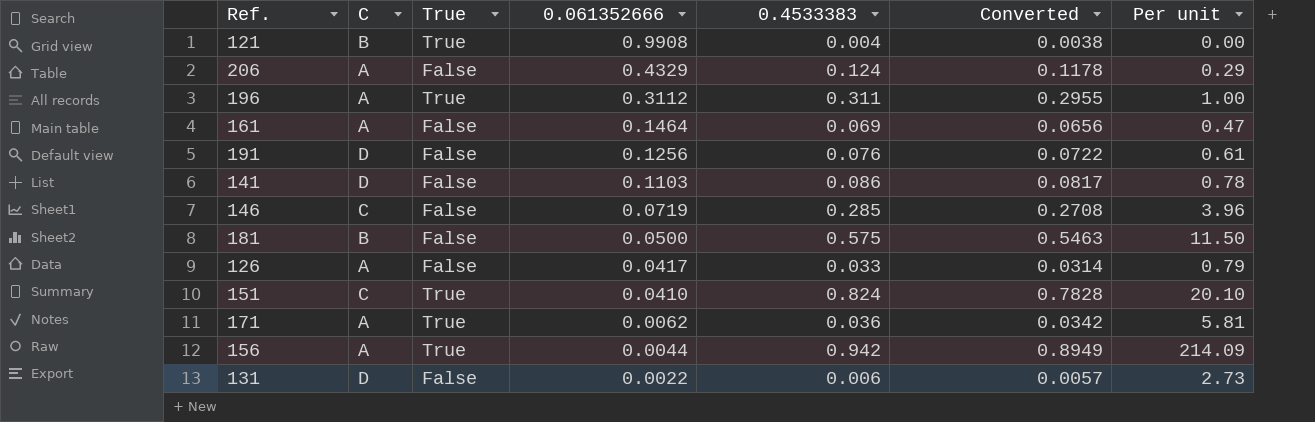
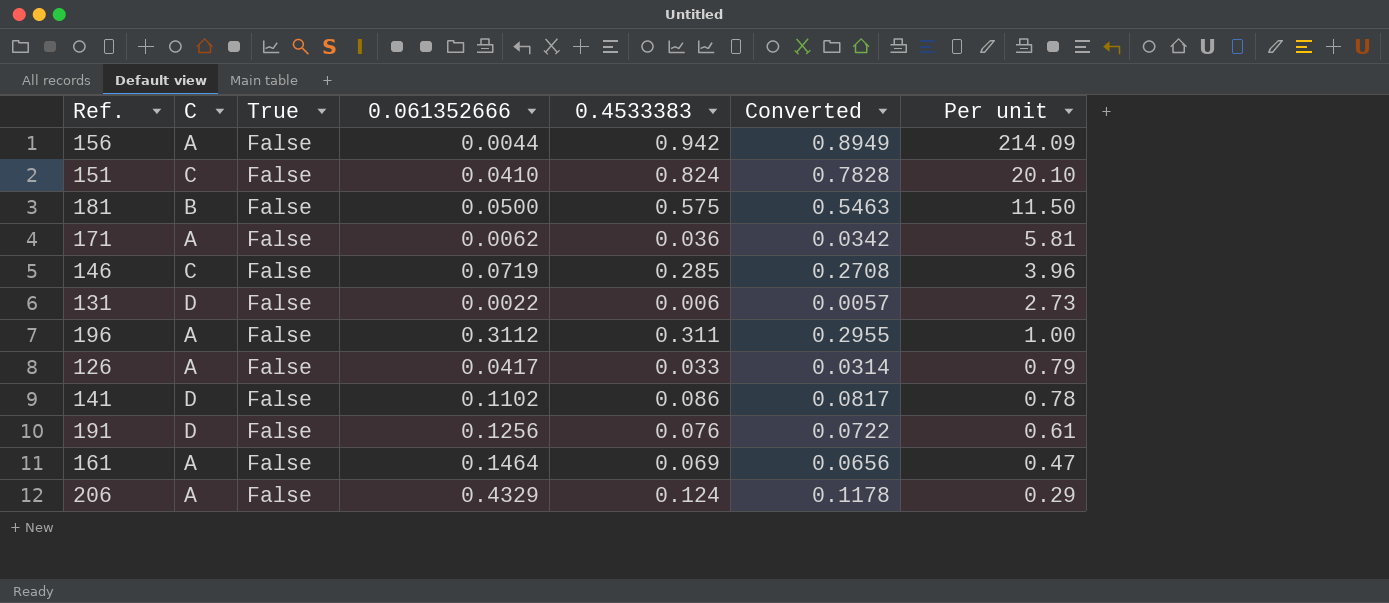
row order: 0.061352666 descending -> Per unit descending
row 121: B | True | 0.9908 | 0.004 | 0.0038 | 0.00 -> none
156 | True: True -> False
151 | True: True -> False
171 | True: True -> False
196 | True: True -> False
141 | 0.061352666: 0.1103 -> 0.1102

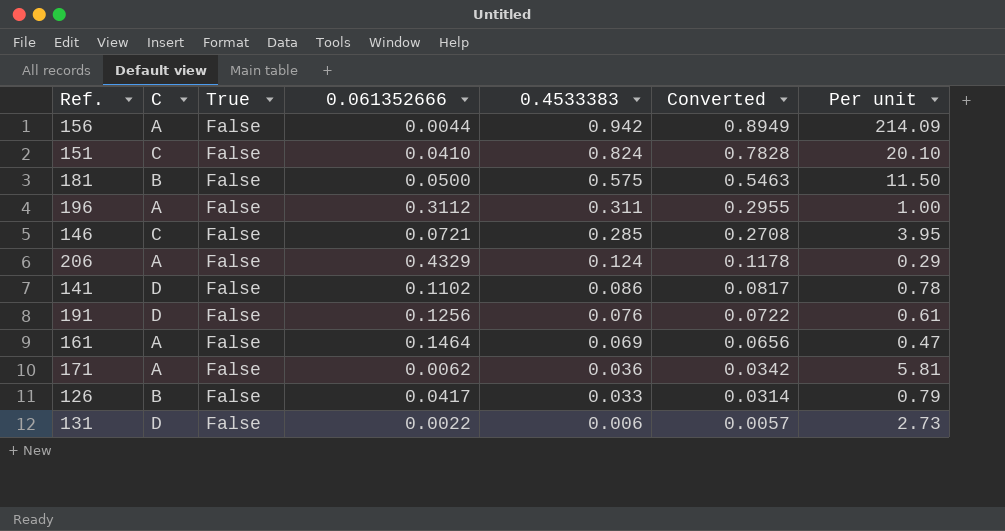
row order: Per unit descending -> 0.4533383 descending
146 | 0.061352666: 0.0719 -> 0.0721
146 | Per unit: 3.96 -> 3.95
126 | C: A -> B

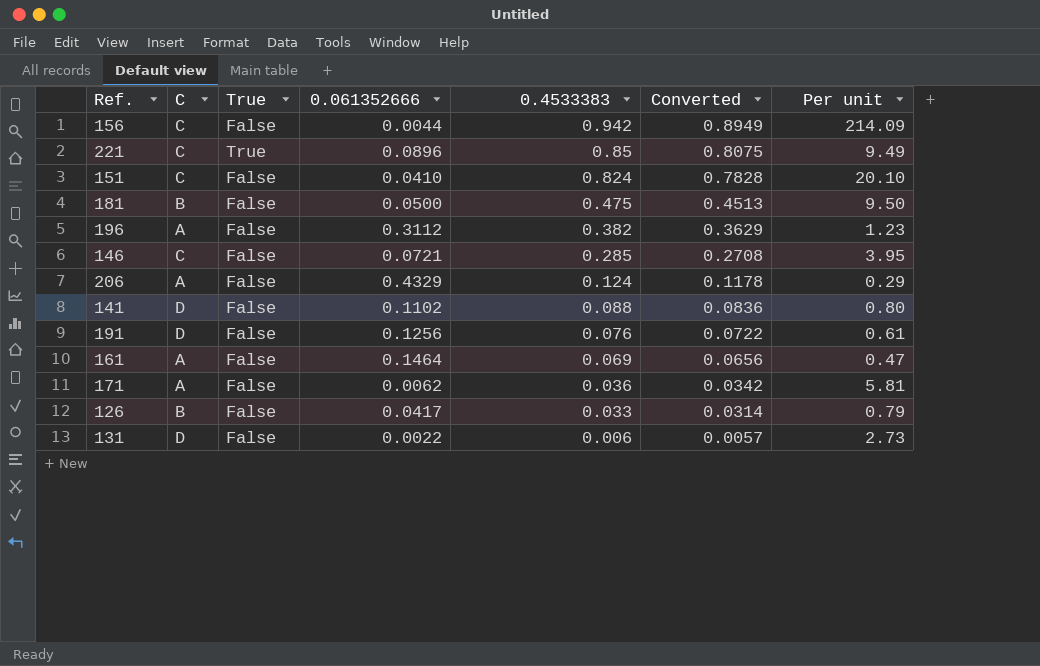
156 | C: A -> C
row 221: none -> C | True | 0.0896 | 0.85 | 0.8075 | 9.49
181 | 0.4533383: 0.575 -> 0.475
181 | Converted: 0.5463 -> 0.4513
181 | Per unit: 11.50 -> 9.50
196 | 0.4533383: 0.311 -> 0.382
196 | Converted: 0.2955 -> 0.3629
196 | Per unit: 1.00 -> 1.23
141 | 0.4533383: 0.086 -> 0.088
141 | Converted: 0.0817 -> 0.0836
141 | Per unit: 0.78 -> 0.80

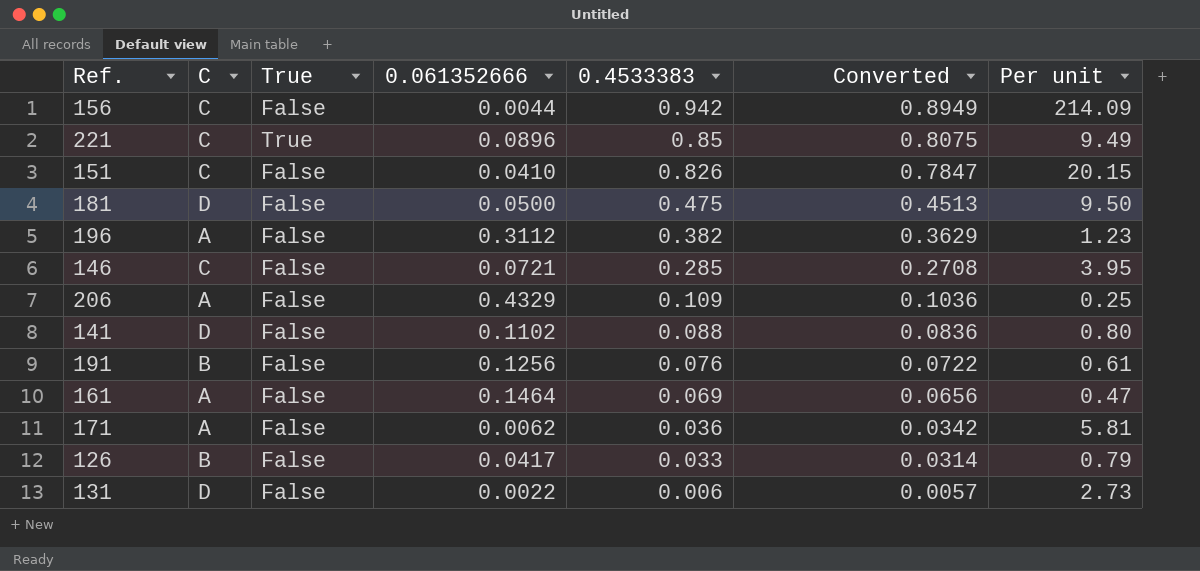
151 | 0.4533383: 0.824 -> 0.826
151 | Converted: 0.7828 -> 0.7847
151 | Per unit: 20.10 -> 20.15
181 | C: B -> D
206 | 0.4533383: 0.124 -> 0.109
206 | Converted: 0.1178 -> 0.1036
206 | Per unit: 0.29 -> 0.25
191 | C: D -> B

